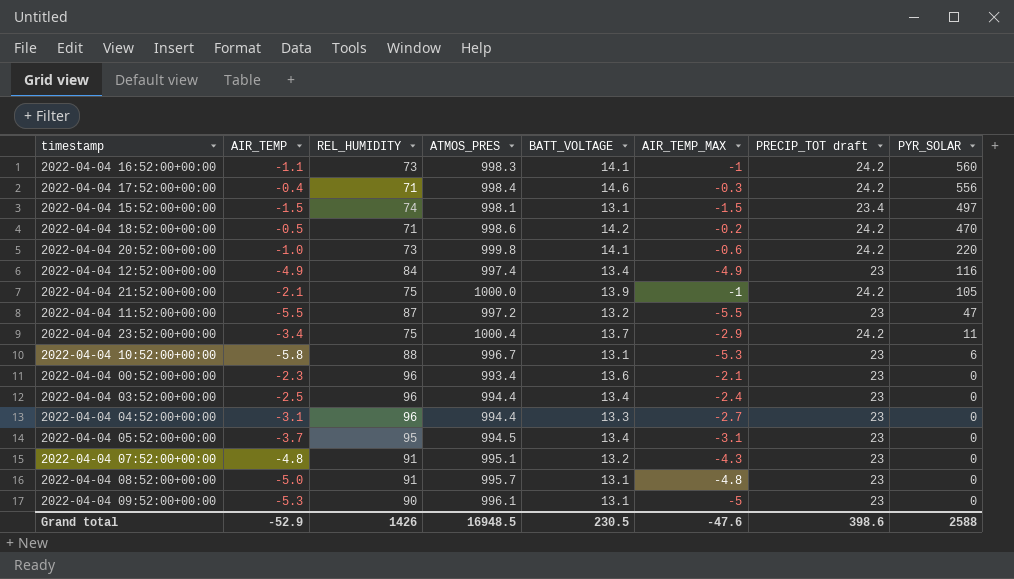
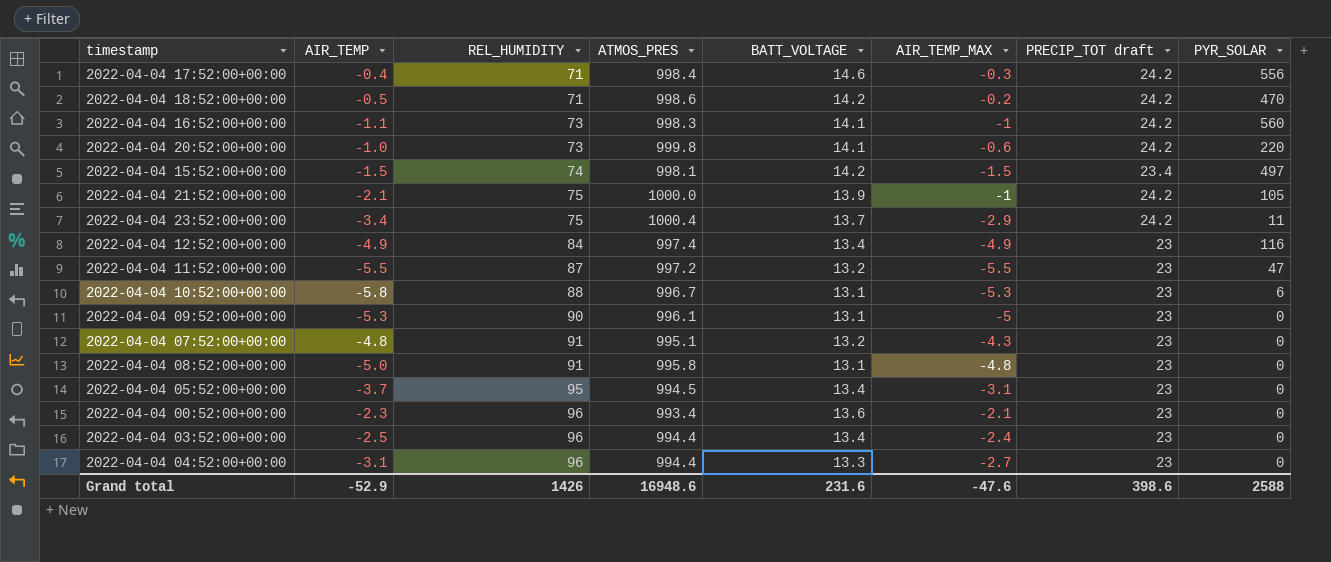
row order: PYR_SOLAR descending -> REL_HUMIDITY ascending
2022-04-04 15:52:00+00:00 | BATT_VOLTAGE: 13.1 -> 14.2
2022-04-04 08:52:00+00:00 | ATMOS_PRES: 995.7 -> 995.8
Grand total | ATMOS_PRES: 16948.5 -> 16948.6
Grand total | BATT_VOLTAGE: 230.5 -> 231.6

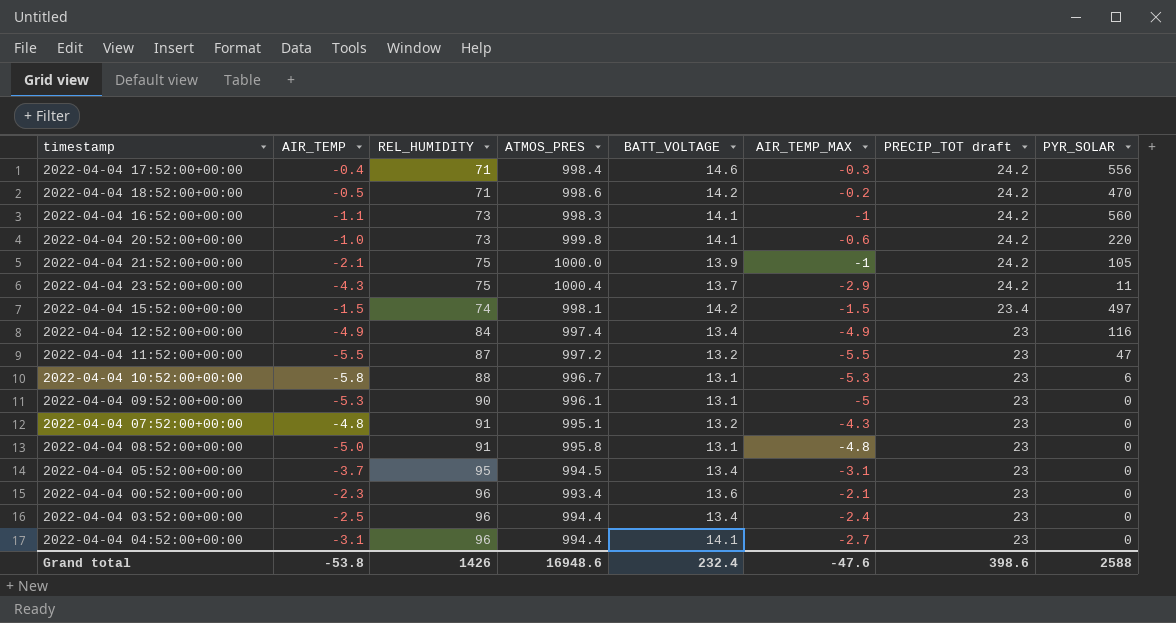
row order: REL_HUMIDITY ascending -> PRECIP_TOT draft descending
2022-04-04 23:52:00+00:00 | AIR_TEMP: -3.4 -> -4.3
2022-04-04 04:52:00+00:00 | BATT_VOLTAGE: 13.3 -> 14.1
Grand total | AIR_TEMP: -52.9 -> -53.8
Grand total | BATT_VOLTAGE: 231.6 -> 232.4

